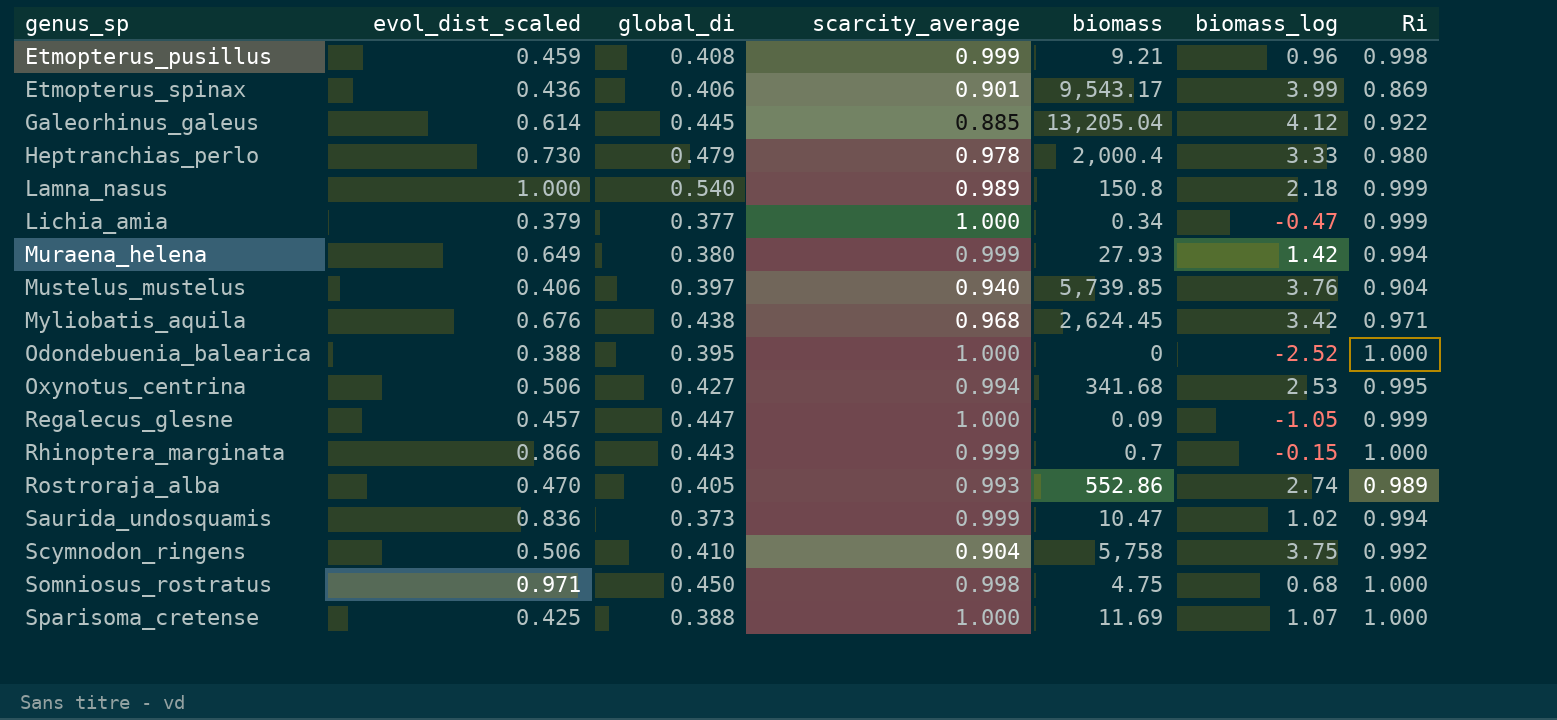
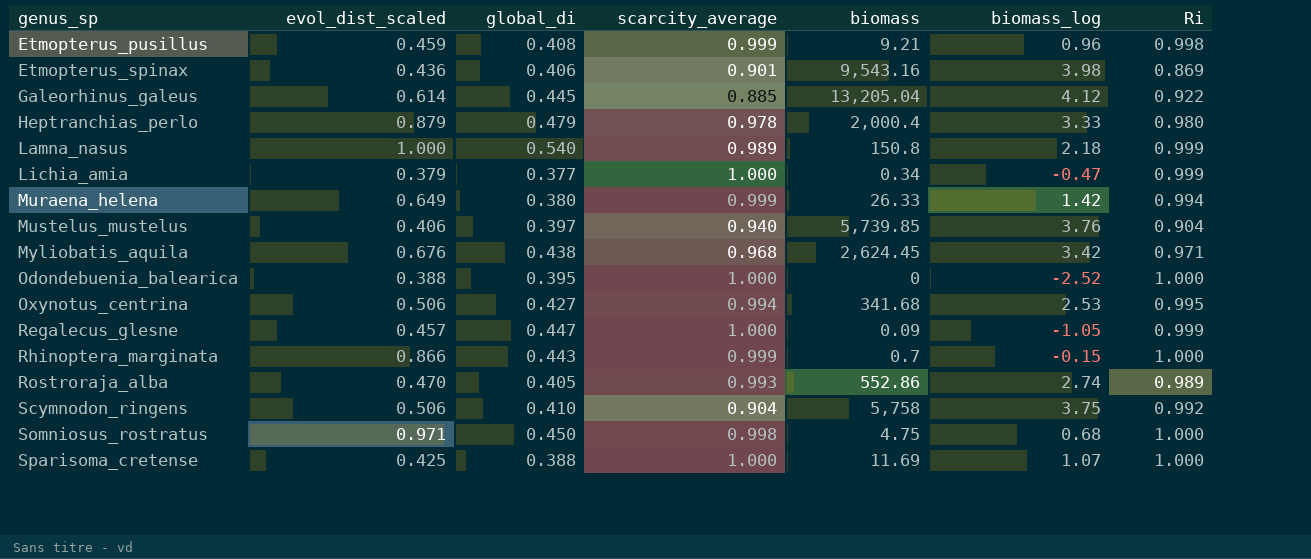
row Saurida_undosquamis: 0.836 | 0.373 | 0.999 | 10.47 | 1.02 | 0.994 -> none
Etmopterus_spinax | biomass: 9,543.17 -> 9,543.16
Etmopterus_spinax | biomass_log: 3.99 -> 3.98
Heptranchias_perlo | evol_dist_scaled: 0.730 -> 0.879
Muraena_helena | biomass: 27.93 -> 26.33

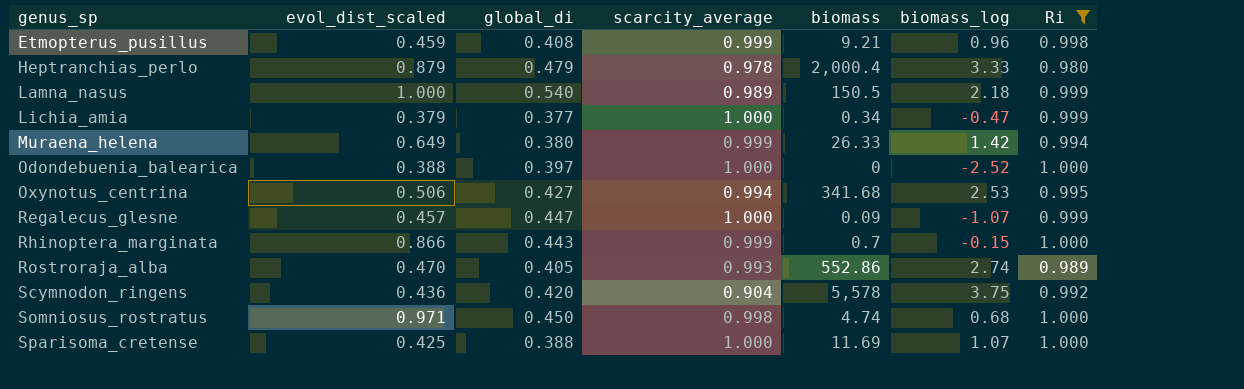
filter: none -> Ri >= 0.980
Lamna_nasus | biomass: 150.8 -> 150.5
Odondebuenia_balearica | global_di: 0.395 -> 0.397
Regalecus_glesne | biomass_log: -1.05 -> -1.07
Scymnodon_ringens | evol_dist_scaled: 0.506 -> 0.436
Scymnodon_ringens | global_di: 0.410 -> 0.420
Scymnodon_ringens | biomass: 5,758 -> 5,578
Somniosus_rostratus | biomass: 4.75 -> 4.74

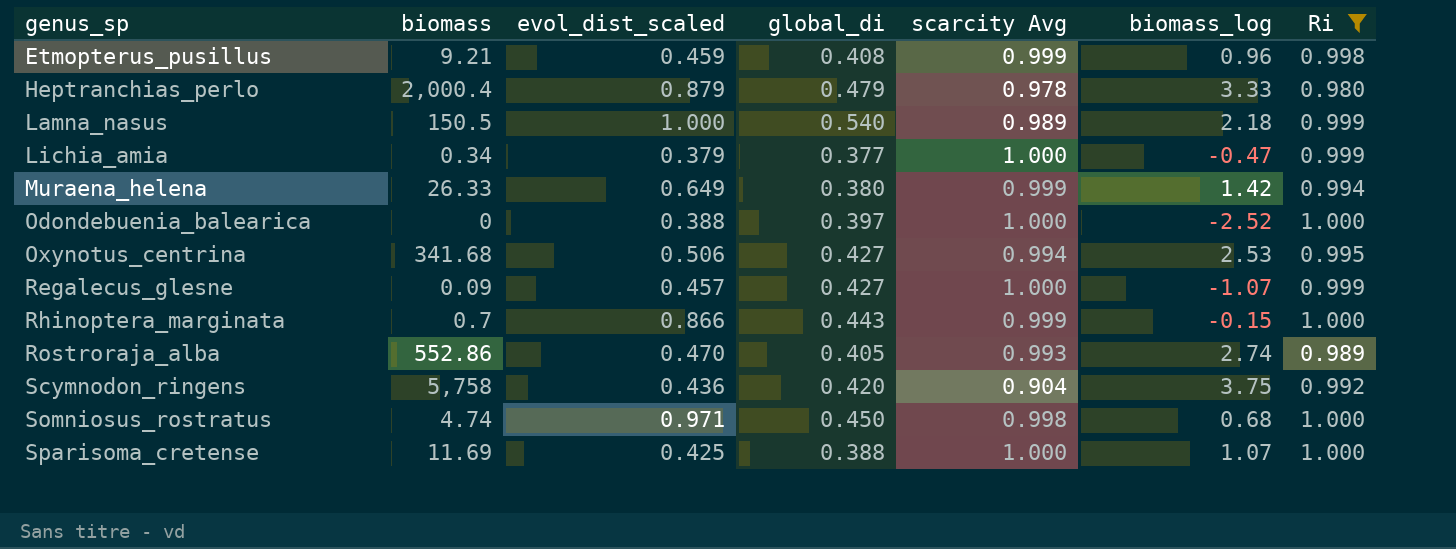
column biomass | position: 5 -> 2
column name: scarcity_average -> scarcity Avg
Regalecus_glesne | global_di: 0.447 -> 0.427
Scymnodon_ringens | biomass: 5,578 -> 5,758

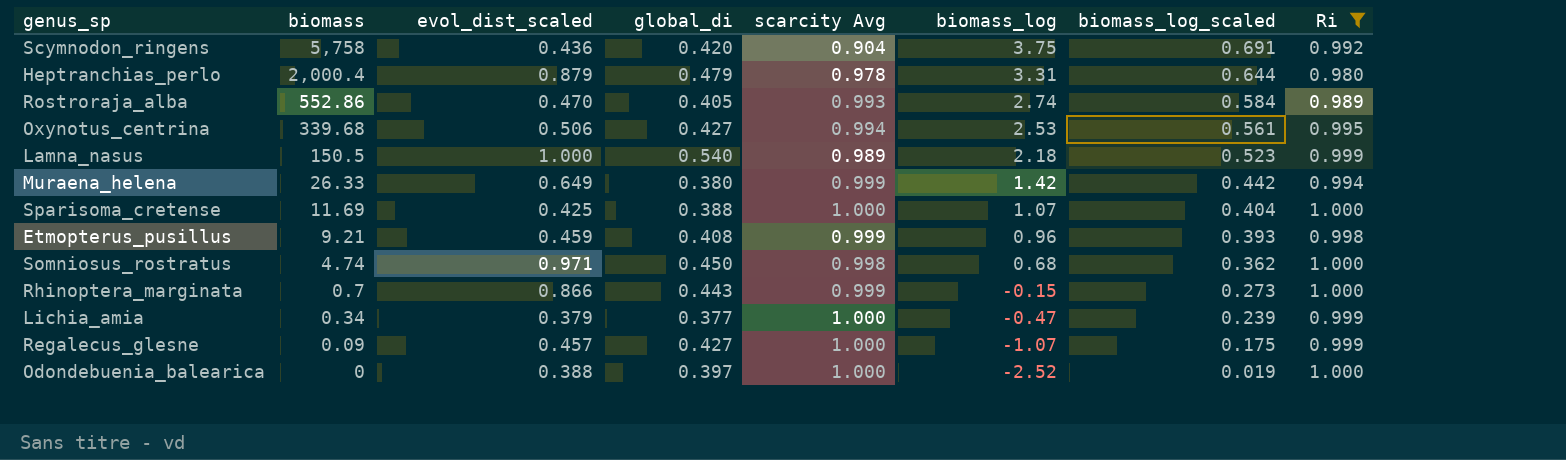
row order: genus_sp ascending -> biomass descending
column biomass_log_scaled | position: none -> 7
Heptranchias_perlo | biomass_log: 3.33 -> 3.31
Oxynotus_centrina | biomass: 341.68 -> 339.68

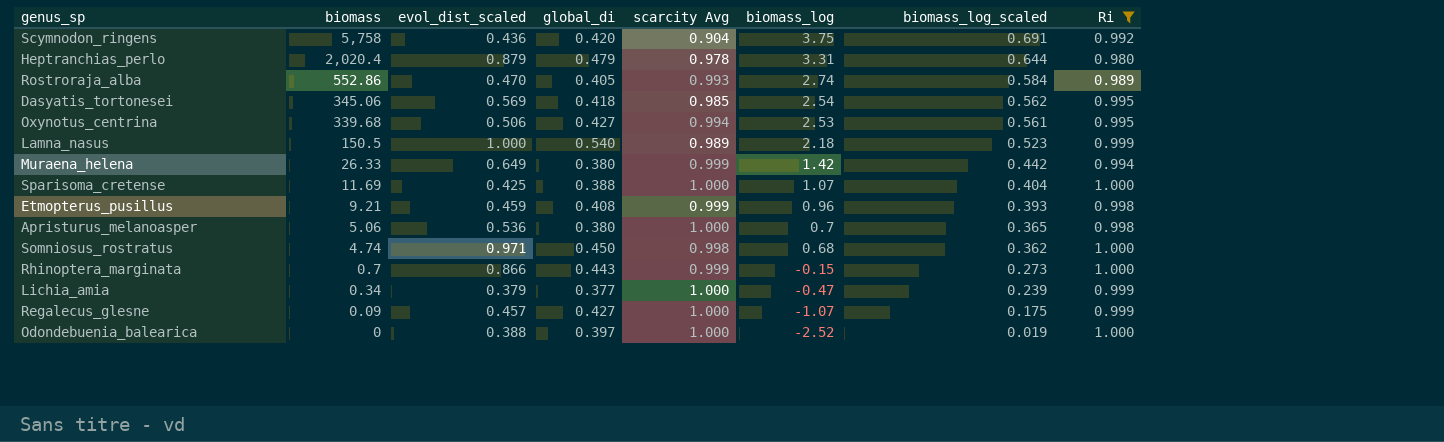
Heptranchias_perlo | biomass: 2,000.4 -> 2,020.4
row Dasyatis_tortonesei: none -> 345.06 | 0.569 | 0.418 | 0.985 | 2.54 | 0.562 | 0.995
row Apristurus_melanoasper: none -> 5.06 | 0.536 | 0.380 | 1.000 | 0.7 | 0.365 | 0.998

